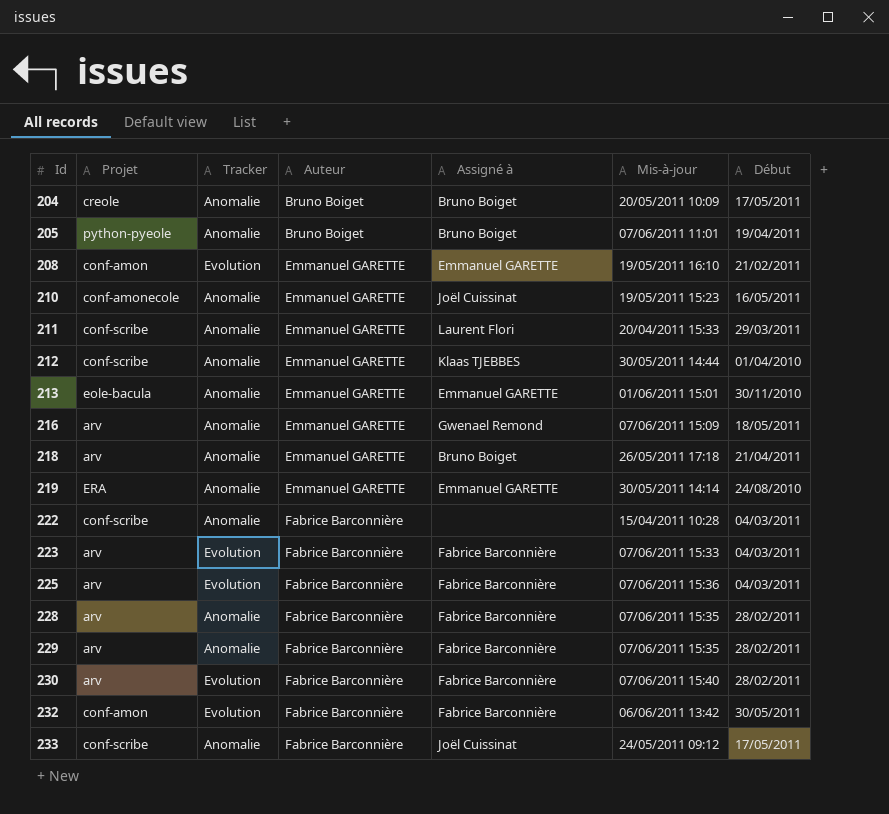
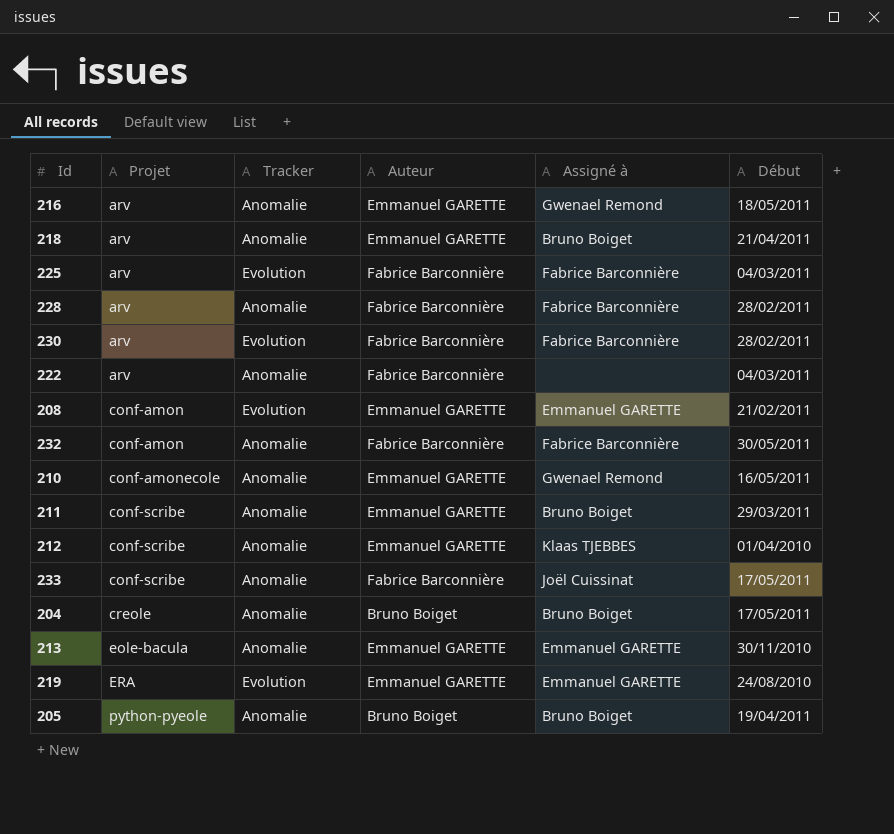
row order: Id ascending -> Projet ascending
column Mis-à-jour | position: 6 -> none
row 223: arv | Evolution | Fabrice Barconnière | Fabrice Barconnière | 07/06/2011 15:33 | 04/03/2011 -> none
row 229: arv | Anomalie | Fabrice Barconnière | Fabrice Barconnière | 07/06/2011 15:35 | 28/02/2011 -> none
222 | Projet: conf-scribe -> arv
232 | Tracker: Evolution -> Anomalie
210 | Assigné à: Joël Cuissinat -> Gwenael Remond
211 | Assigné à: Laurent Flori -> Bruno Boiget
219 | Tracker: Anomalie -> Evolution

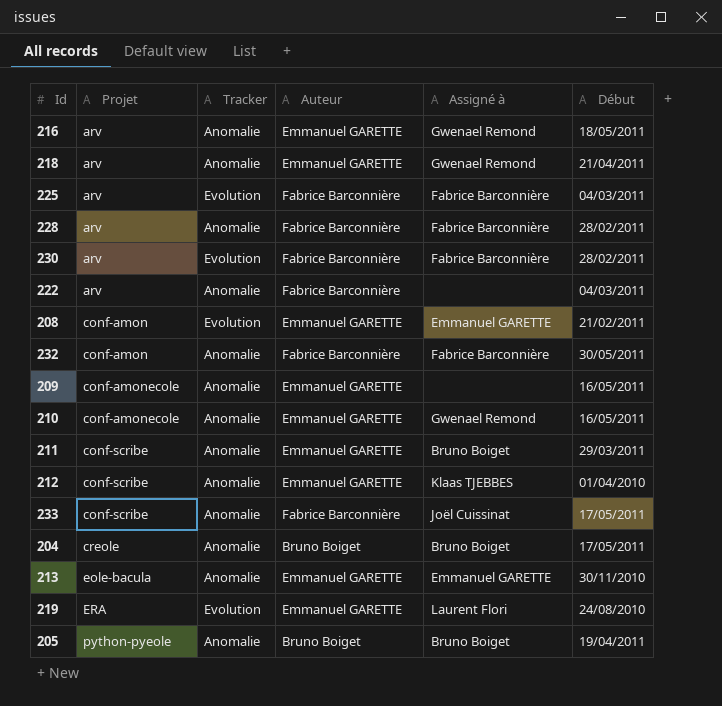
218 | Assigné à: Bruno Boiget -> Gwenael Remond
row 209: none -> conf-amonecole | Anomalie | Emmanuel GARETTE | none | 16/05/2011
219 | Assigné à: Emmanuel GARETTE -> Laurent Flori

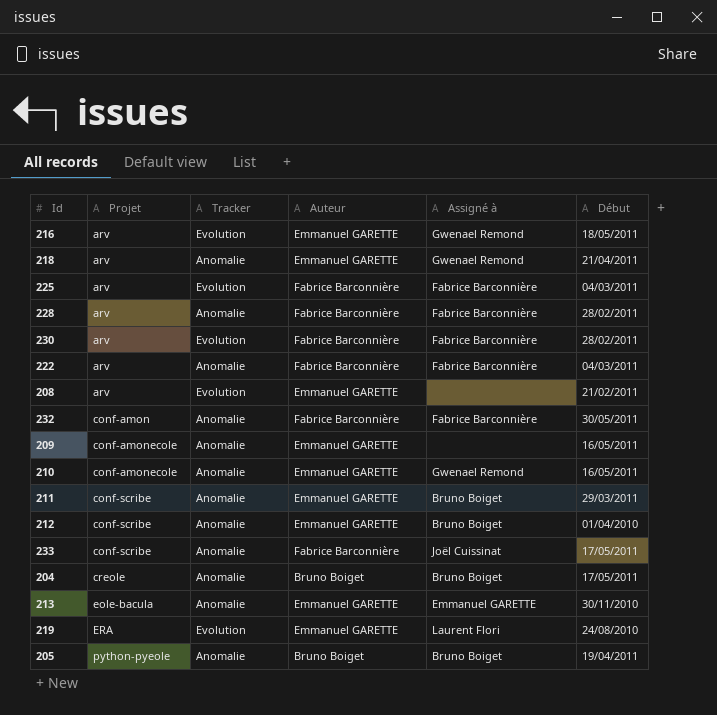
216 | Tracker: Anomalie -> Evolution
222 | Assigné à: none -> Fabrice Barconnière
208 | Projet: conf-amon -> arv
208 | Assigné à: Emmanuel GARETTE -> none
212 | Assigné à: Klaas TJEBBES -> Bruno Boiget

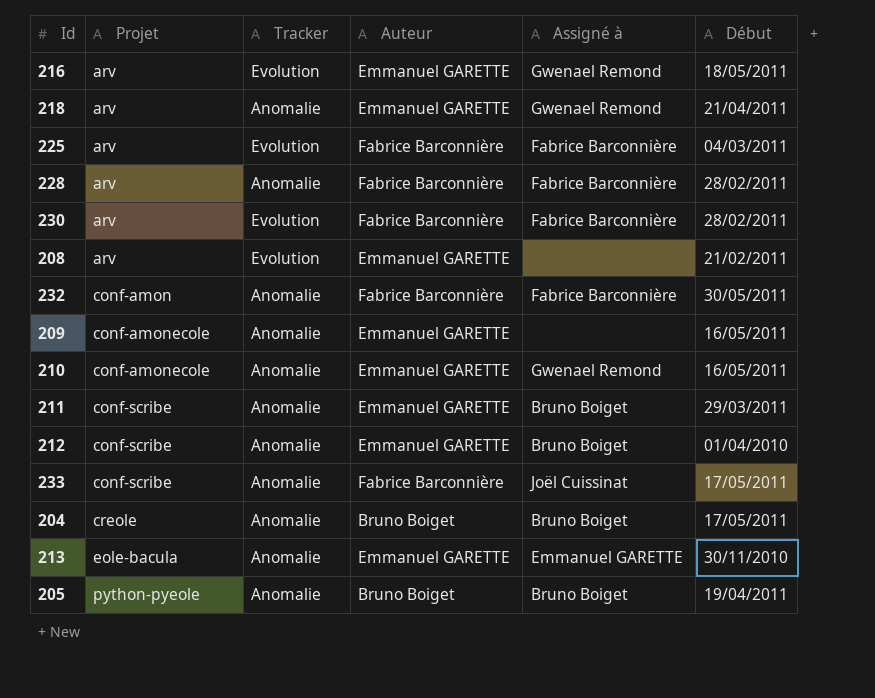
row 222: arv | Anomalie | Fabrice Barconnière | Fabrice Barconnière | 04/03/2011 -> none
row 219: ERA | Evolution | Emmanuel GARETTE | Laurent Flori | 24/08/2010 -> none

